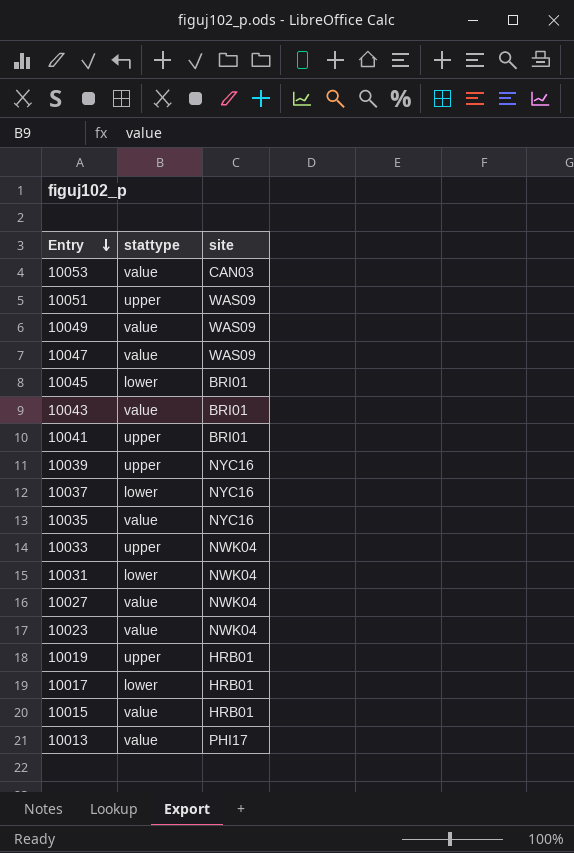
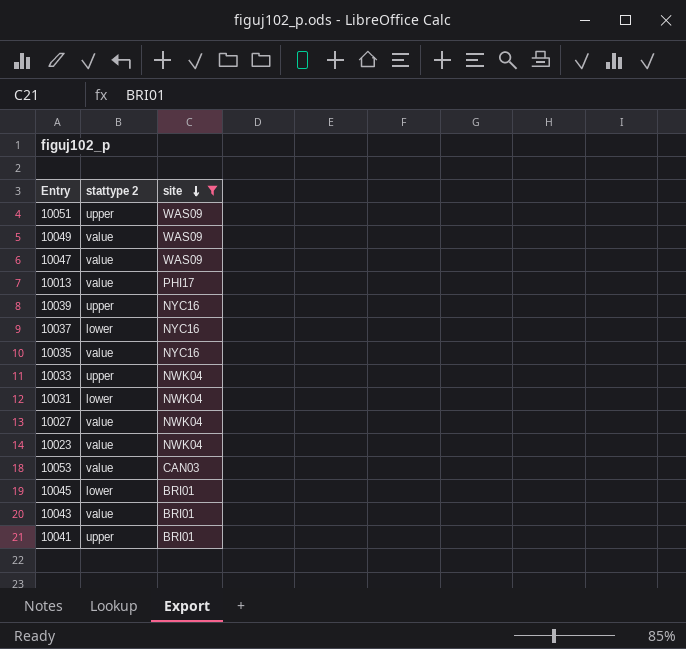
filter: none -> site != HRB01
row order: Entry descending -> site descending
column name: stattype -> stattype 2

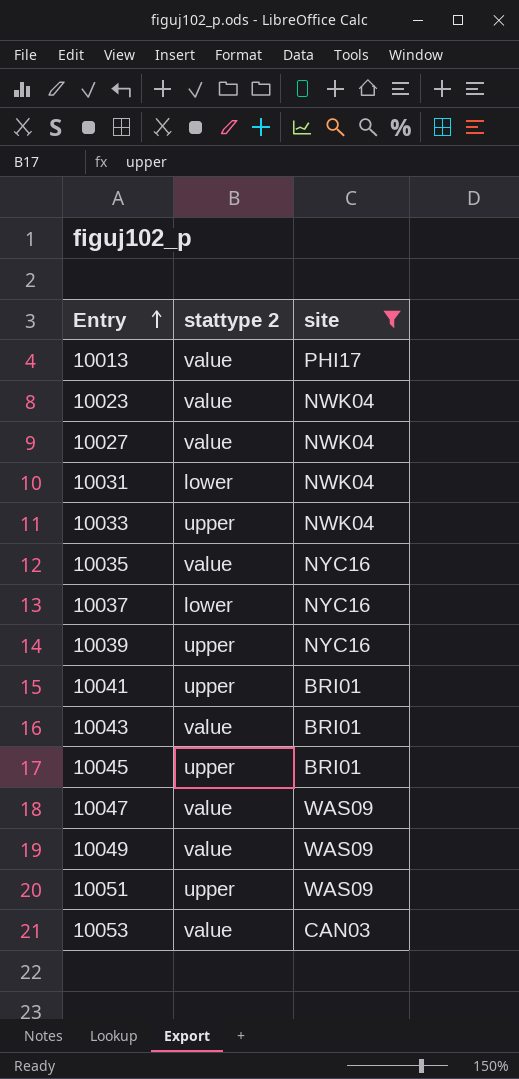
row order: site descending -> Entry ascending
10045 | stattype 2: lower -> upper

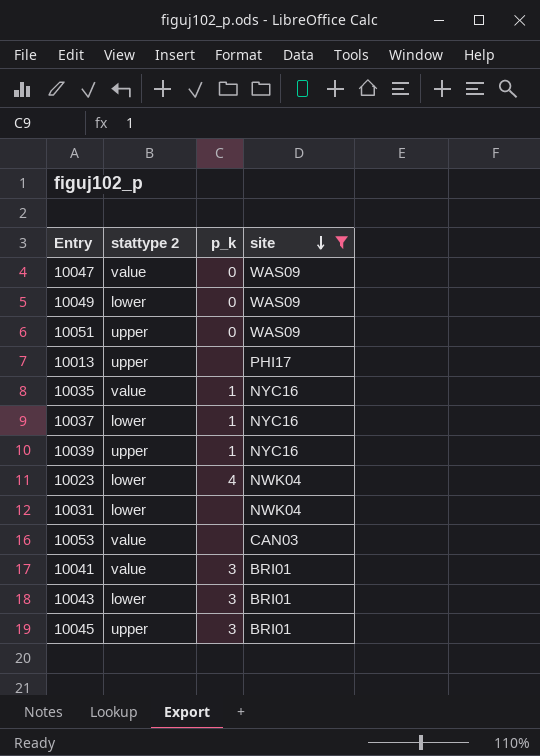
row order: Entry ascending -> site descending
column p_k | position: none -> 3
row 10027: value | NWK04 -> none
row 10033: upper | NWK04 -> none
10049 | stattype 2: value -> lower
10013 | stattype 2: value -> upper
10023 | stattype 2: value -> lower
10041 | stattype 2: upper -> value
10043 | stattype 2: value -> lower

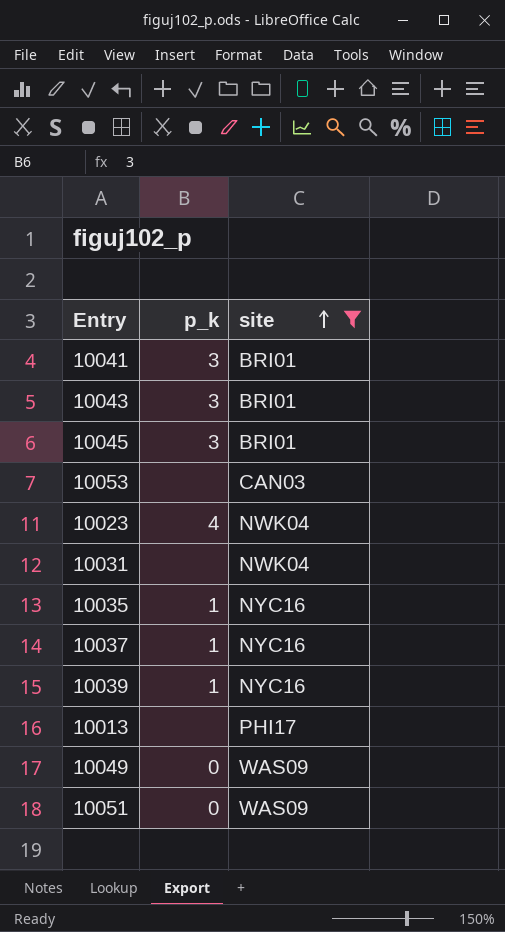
row order: site descending -> site ascending
column stattype 2 | position: 2 -> none
row 10047: value | 0 | WAS09 -> none

